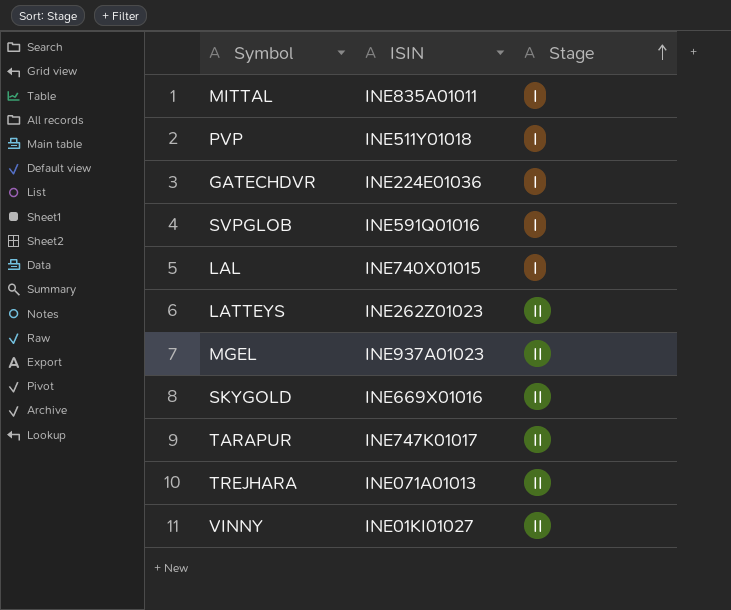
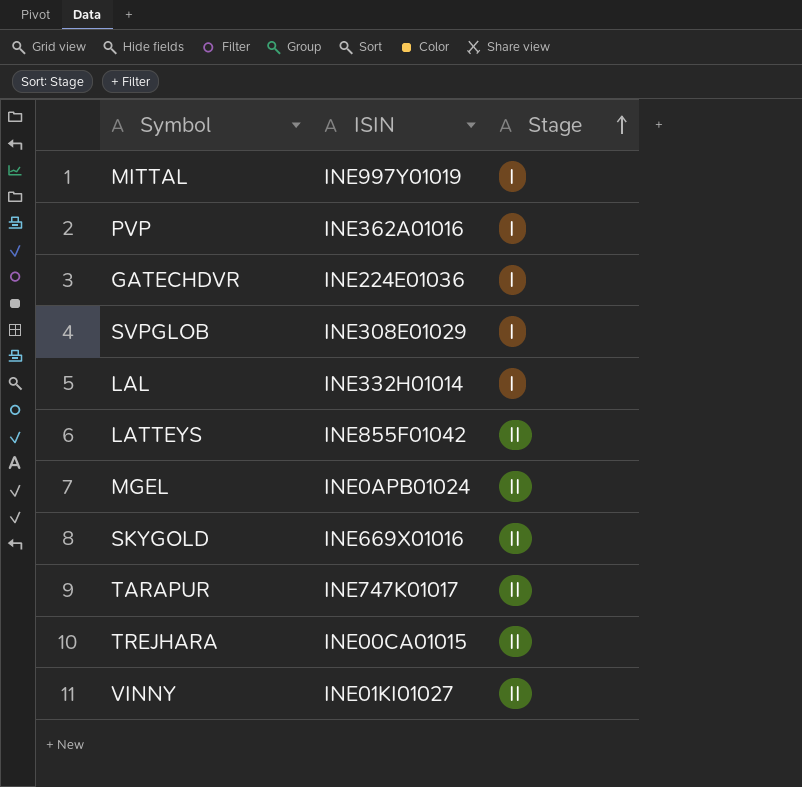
MITTAL | ISIN: INE835A01011 -> INE997Y01019
PVP | ISIN: INE511Y01018 -> INE362A01016
SVPGLOB | ISIN: INE591Q01016 -> INE308E01029
LAL | ISIN: INE740X01015 -> INE332H01014
LATTEYS | ISIN: INE262Z01023 -> INE855F01042
MGEL | ISIN: INE937A01023 -> INE0APB01024
TREJHARA | ISIN: INE071A01013 -> INE00CA01015

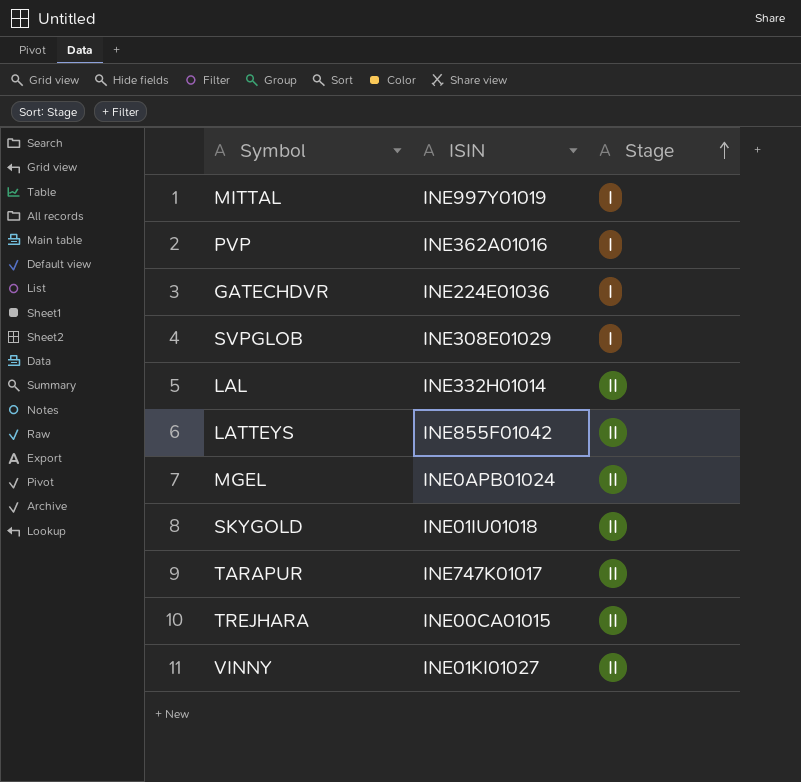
LAL | Stage: I -> II
SKYGOLD | ISIN: INE669X01016 -> INE01IU01018

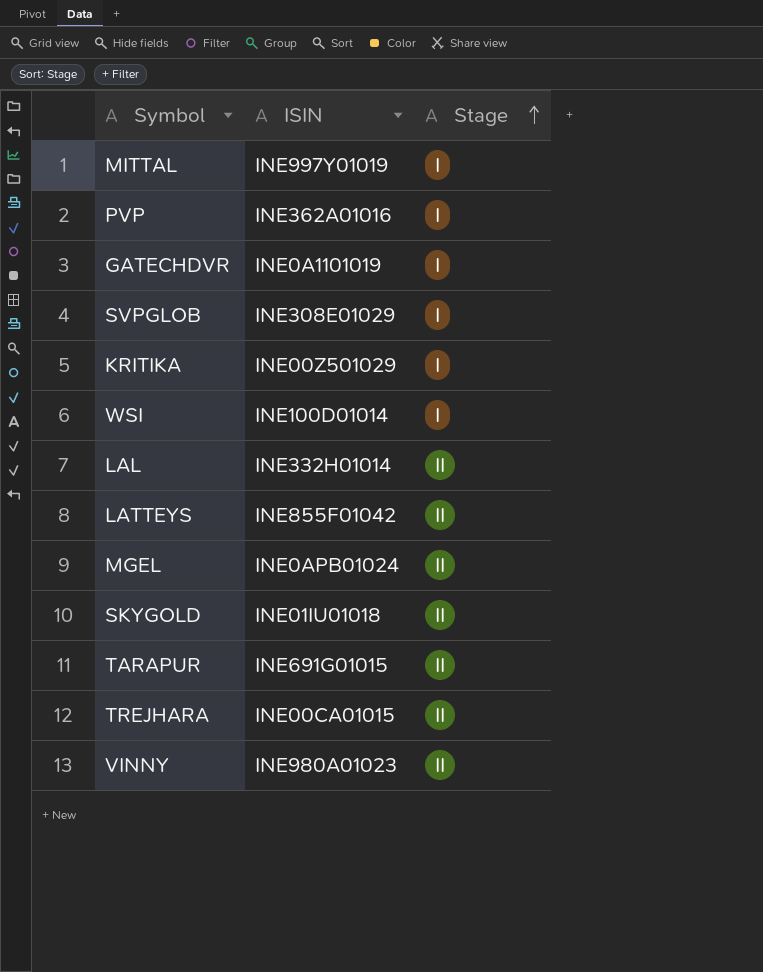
GATECHDVR | ISIN: INE224E01036 -> INE0A1101019
row KRITIKA: none -> INE00Z501029 | I
row WSI: none -> INE100D01014 | I
TARAPUR | ISIN: INE747K01017 -> INE691G01015
VINNY | ISIN: INE01KI01027 -> INE980A01023

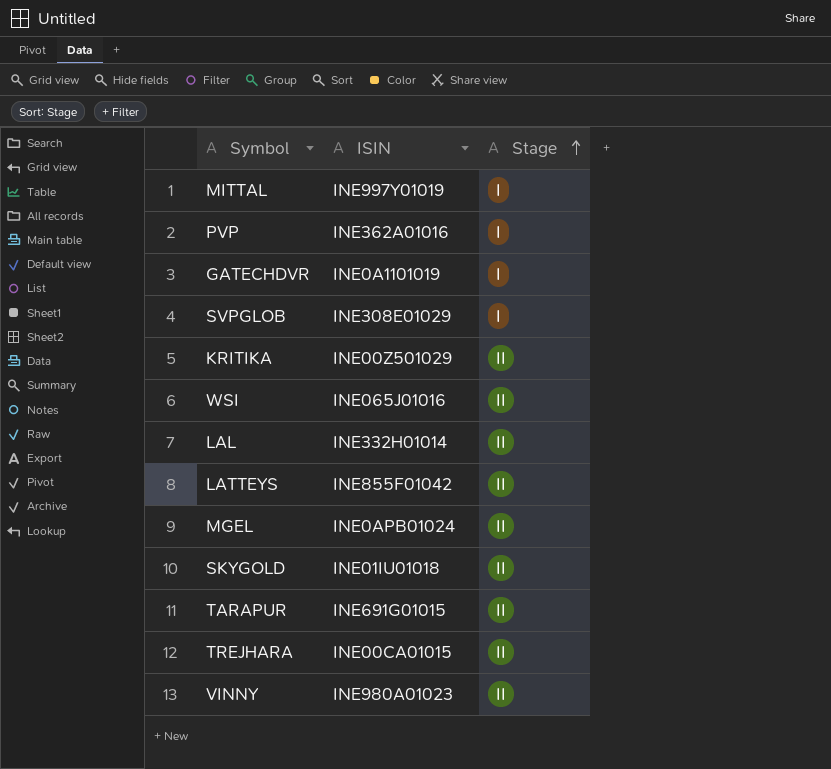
KRITIKA | Stage: I -> II
WSI | ISIN: INE100D01014 -> INE065J01016
WSI | Stage: I -> II

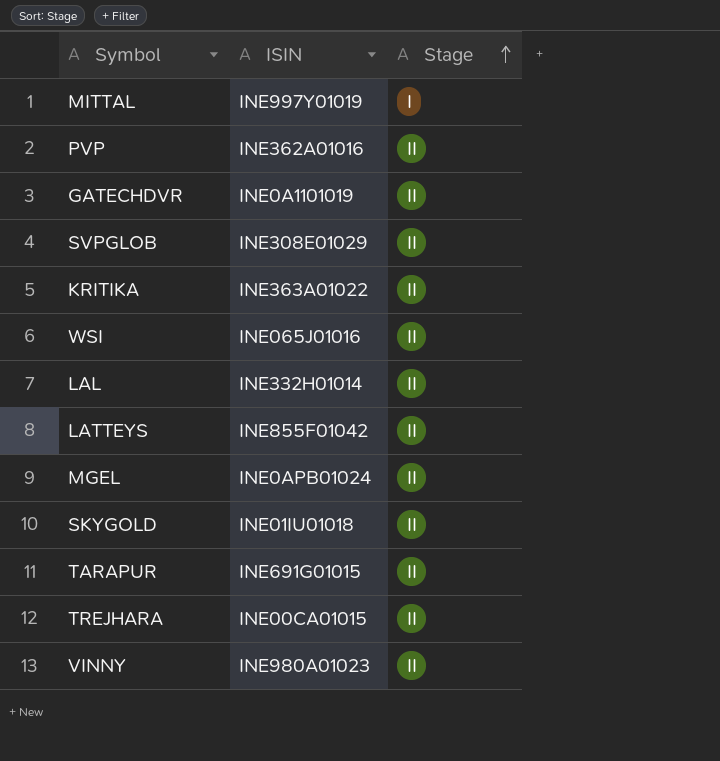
PVP | Stage: I -> II
GATECHDVR | Stage: I -> II
SVPGLOB | Stage: I -> II
KRITIKA | ISIN: INE00Z501029 -> INE363A01022

